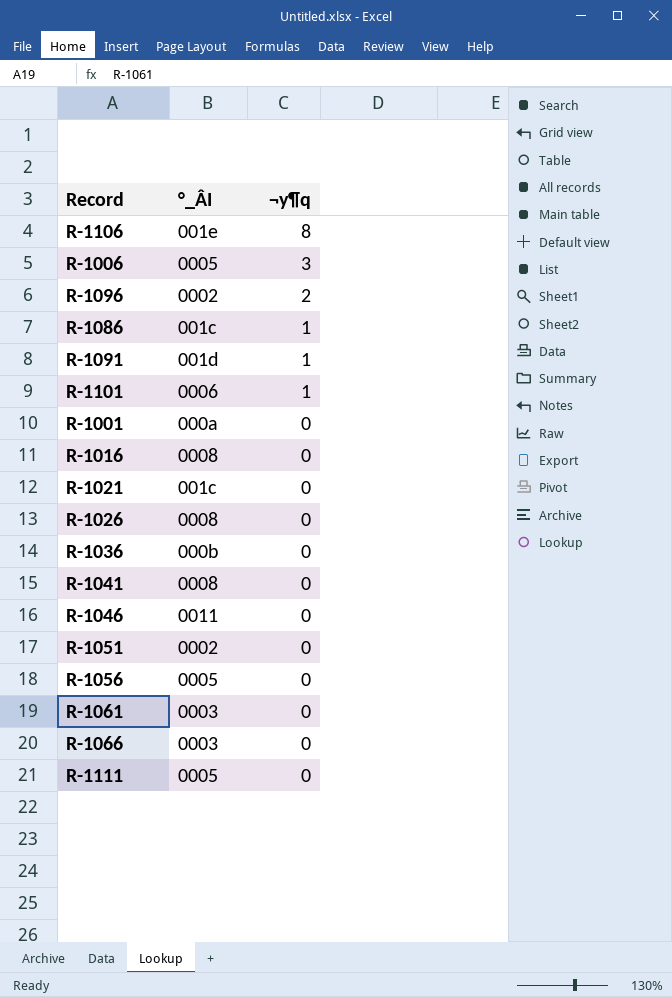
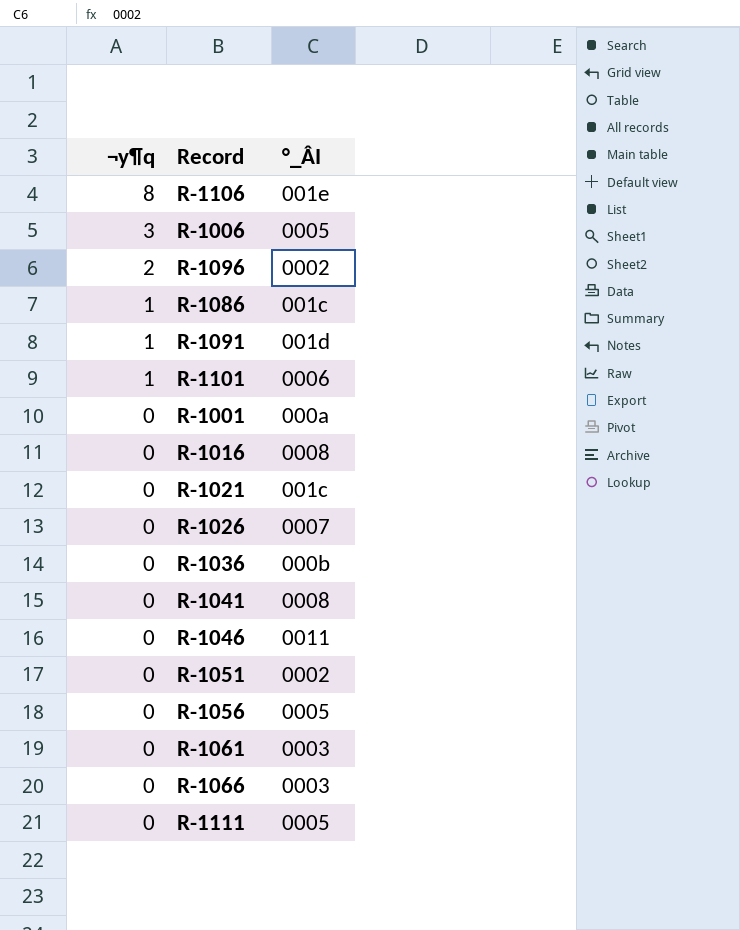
column ¬y¶q | position: 3 -> 1
R-1026 | °_ÂI: 0008 -> 0007

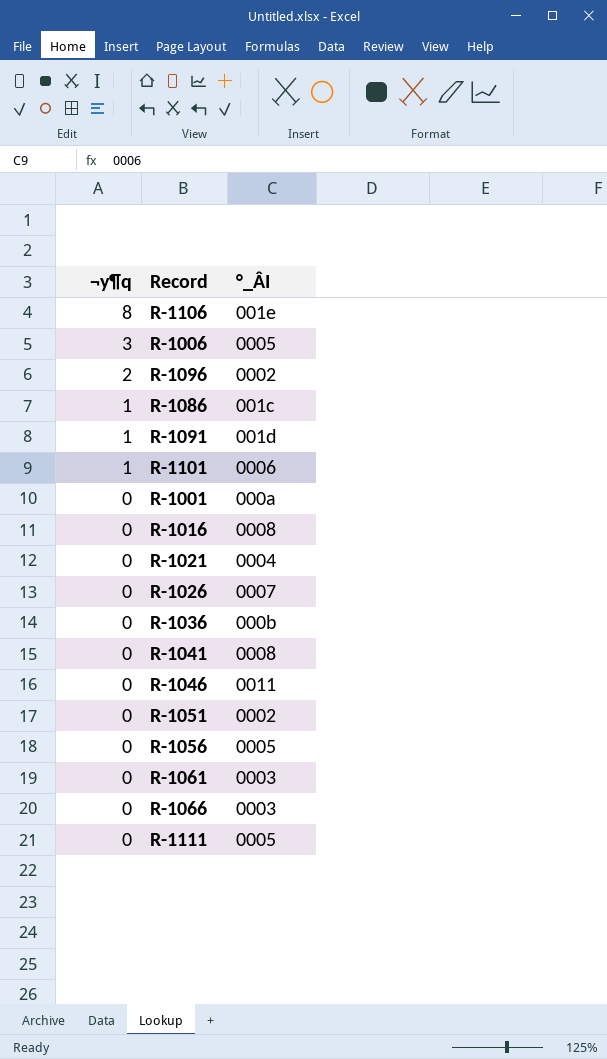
R-1021 | °_ÂI: 001c -> 0004

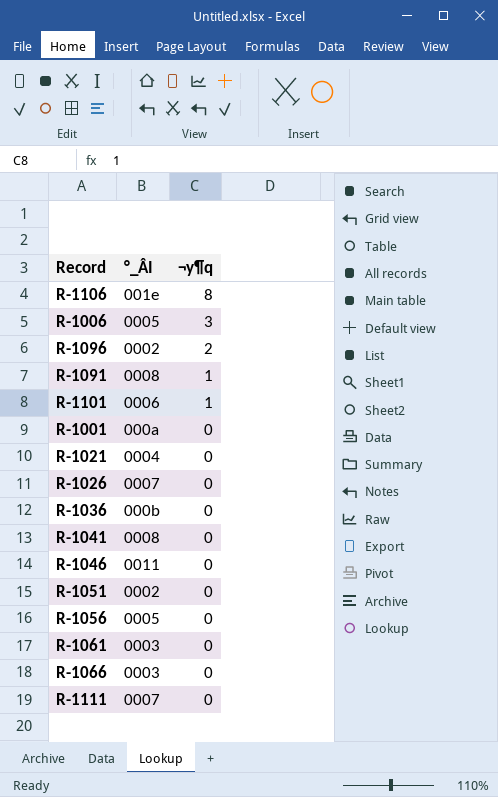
column ¬y¶q | position: 1 -> 3
row R-1086: 1 | 001c -> none
row R-1016: 0 | 0008 -> none
R-1091 | °_ÂI: 001d -> 0008
R-1111 | °_ÂI: 0005 -> 0007

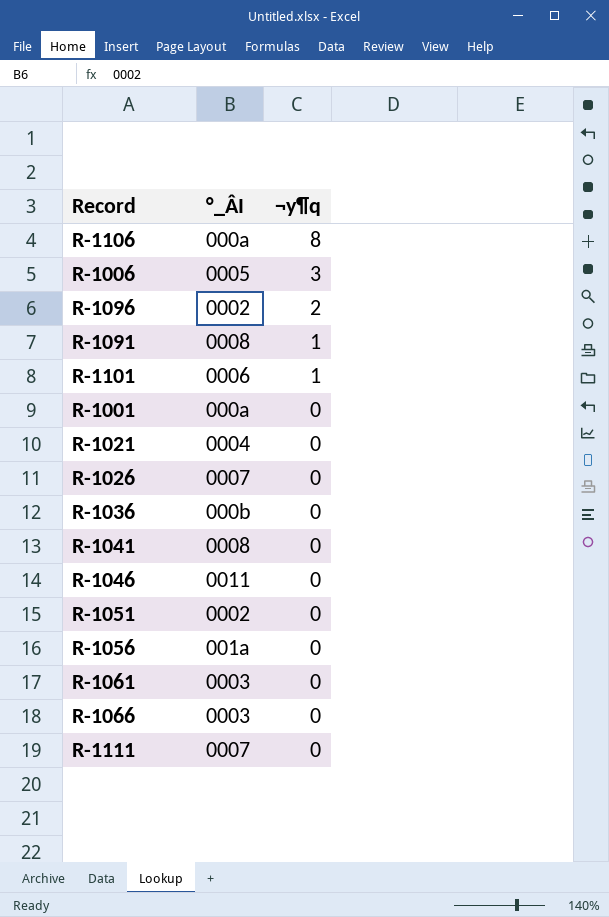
R-1106 | °_ÂI: 001e -> 000a
R-1056 | °_ÂI: 0005 -> 001a

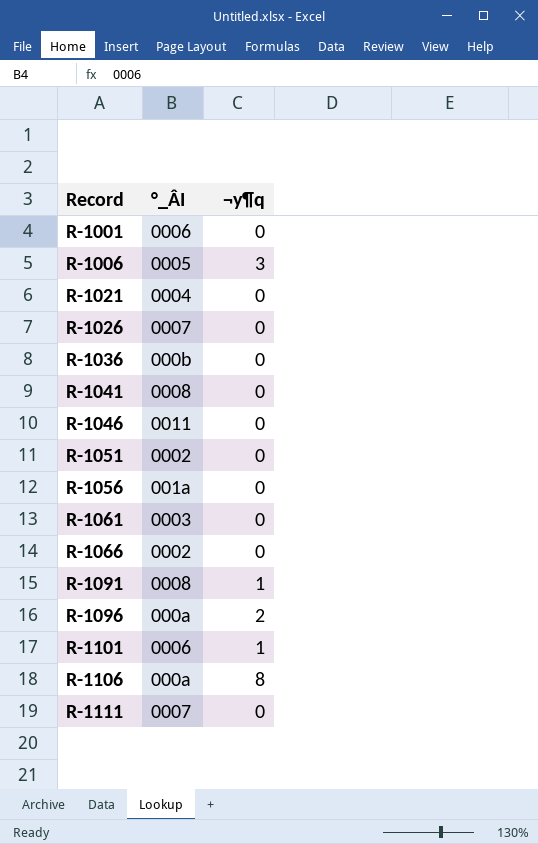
row order: ¬y¶q descending -> Record ascending
R-1001 | °_ÂI: 000a -> 0006
R-1066 | °_ÂI: 0003 -> 0002
R-1096 | °_ÂI: 0002 -> 000a

